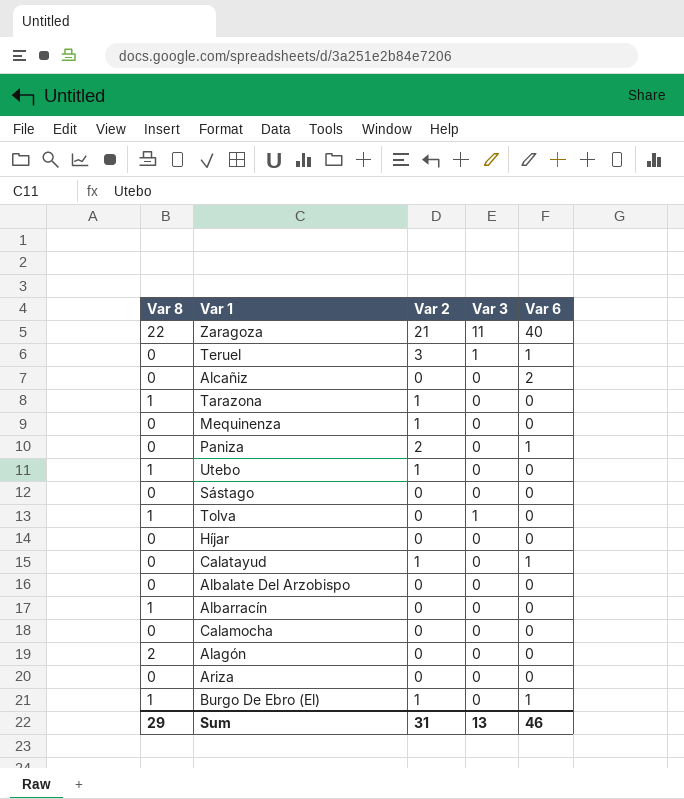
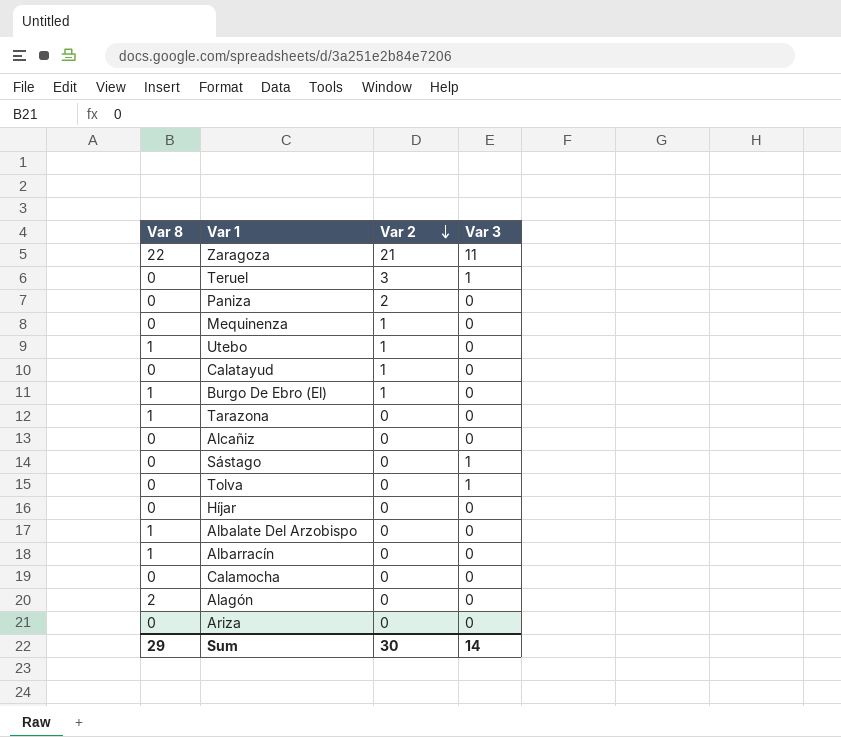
row order: none -> Var 2 descending
column Var 6 | position: 5 -> none
Tarazona | Var 2: 1 -> 0
Sástago | Var 3: 0 -> 1
Tolva | Var 8: 1 -> 0
Albalate Del Arzobispo | Var 8: 0 -> 1
Sum | Var 2: 31 -> 30
Sum | Var 3: 13 -> 14

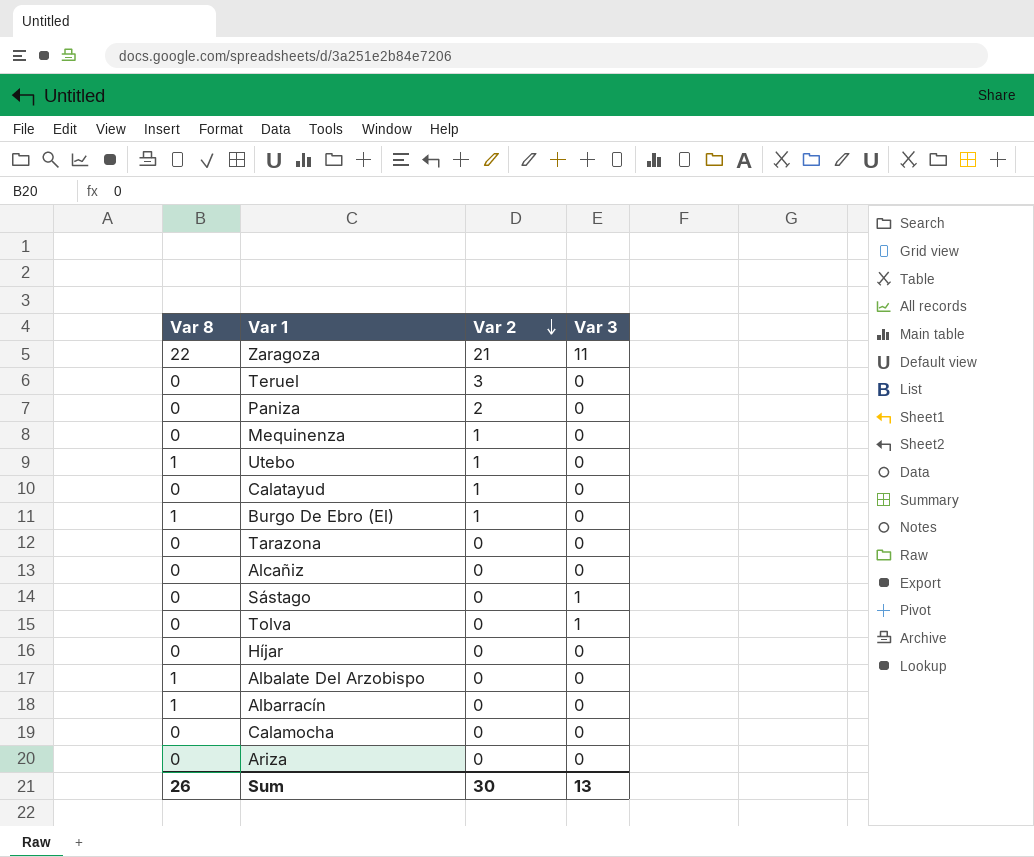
row Alagón: 2 | 0 | 0 -> none
Teruel | Var 3: 1 -> 0
Tarazona | Var 8: 1 -> 0
Sum | Var 8: 29 -> 26
Sum | Var 3: 14 -> 13

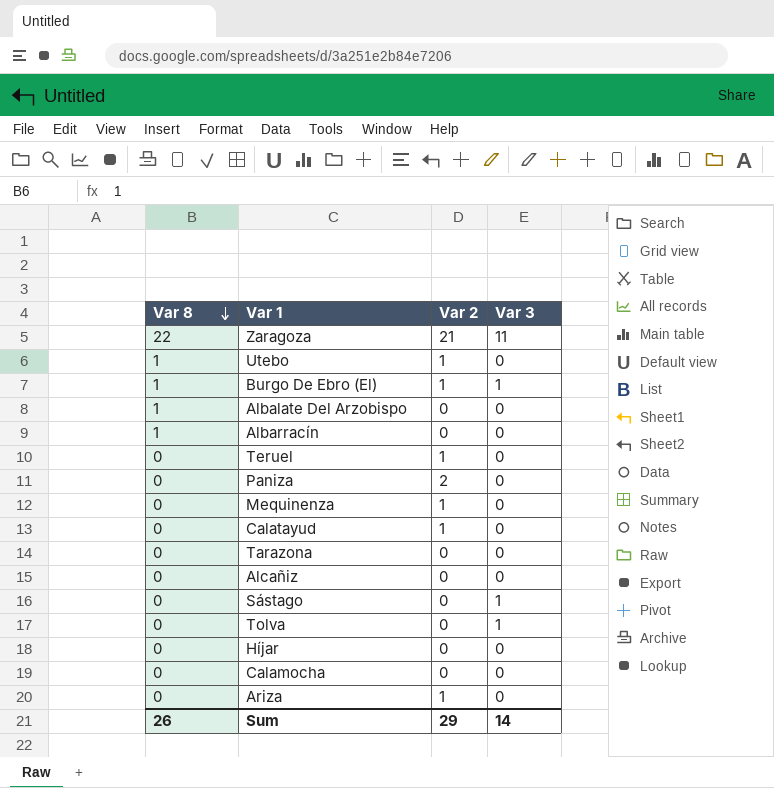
row order: Var 2 descending -> Var 8 descending
Burgo De Ebro (El) | Var 3: 0 -> 1
Teruel | Var 2: 3 -> 1
Ariza | Var 2: 0 -> 1
Sum | Var 2: 30 -> 29
Sum | Var 3: 13 -> 14

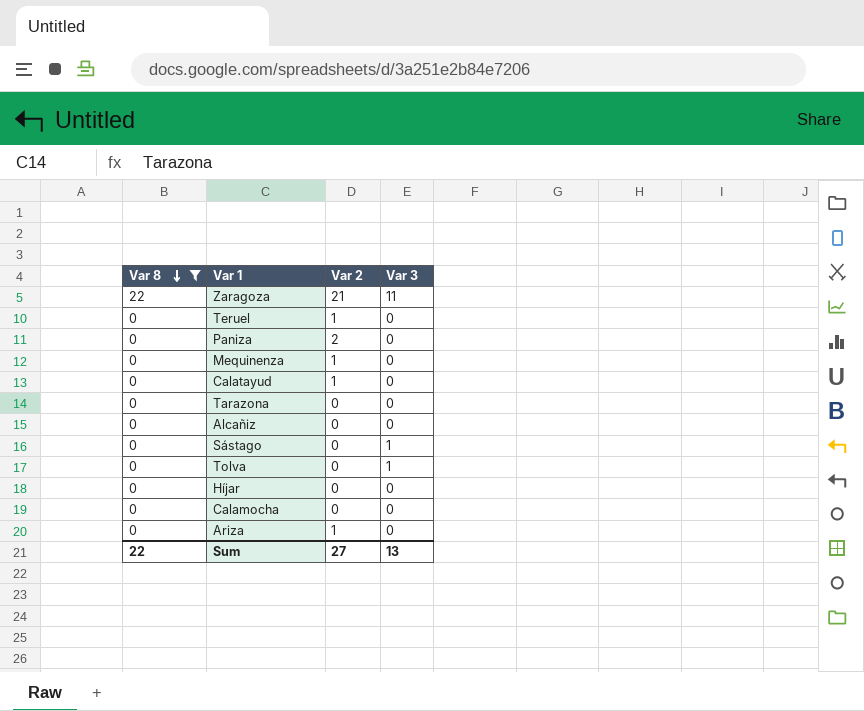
filter: none -> Var 8 != 1
Sum | Var 8: 26 -> 22
Sum | Var 2: 29 -> 27
Sum | Var 3: 14 -> 13

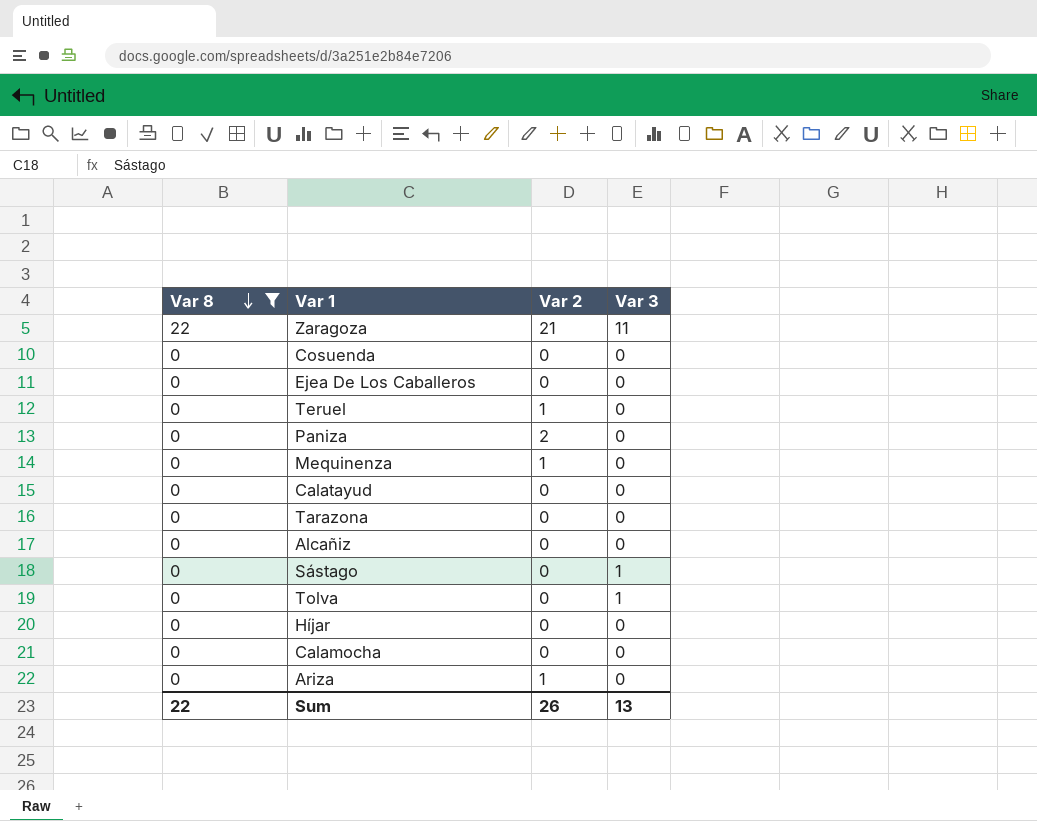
row Cosuenda: none -> 0 | 0 | 0
row Ejea De Los Caballeros: none -> 0 | 0 | 0
Calatayud | Var 2: 1 -> 0
Sum | Var 2: 27 -> 26

